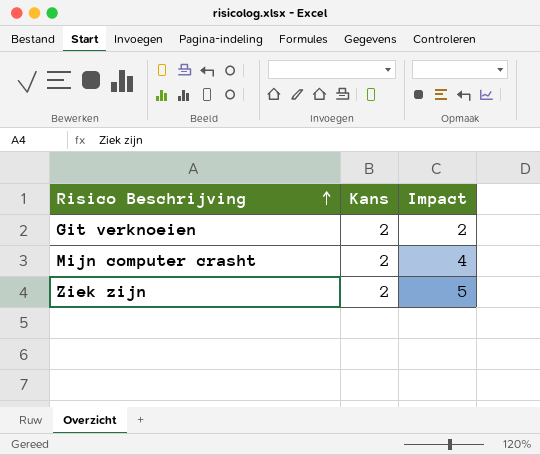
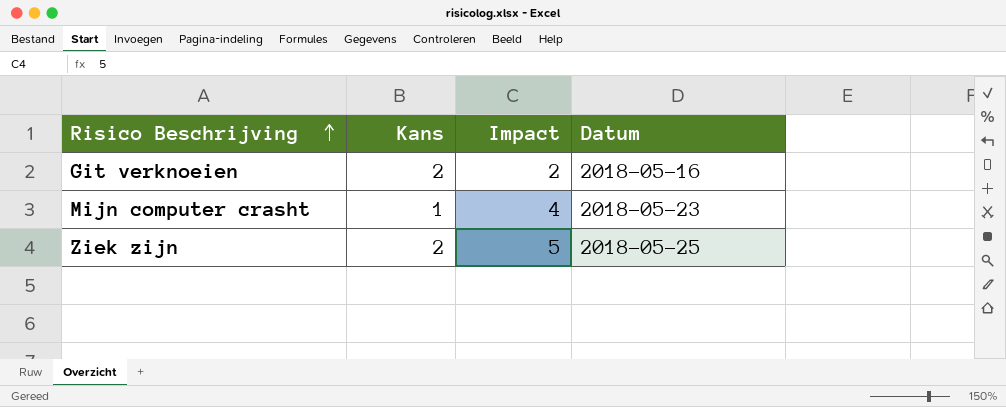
column Datum | position: none -> 4
Mijn computer crasht | Kans: 2 -> 1

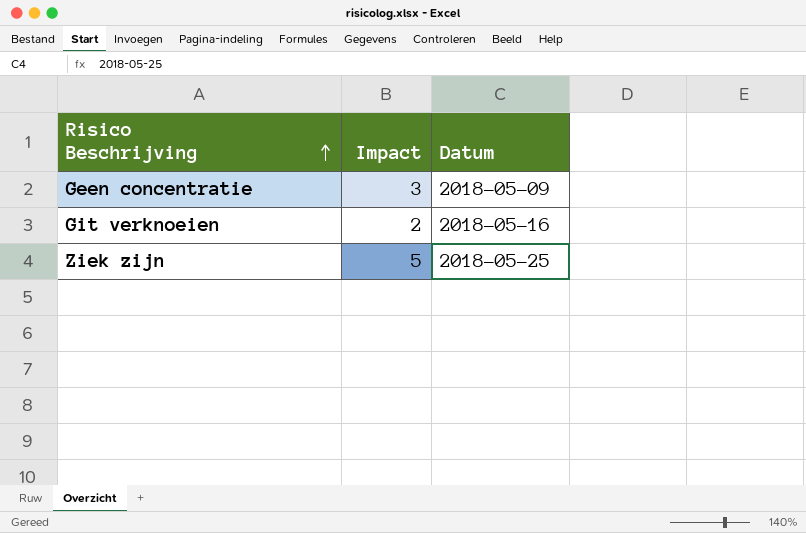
column Kans | position: 2 -> none
row Mijn computer crasht: 1 | 4 | 2018-05-23 -> none
row Geen concentratie: none -> 3 | 2018-05-09

